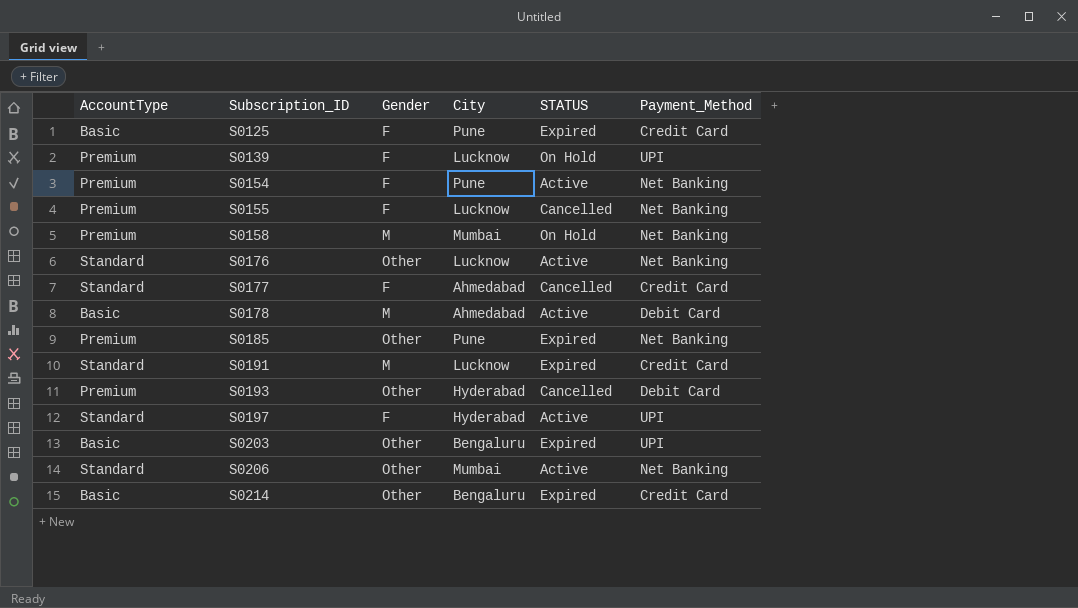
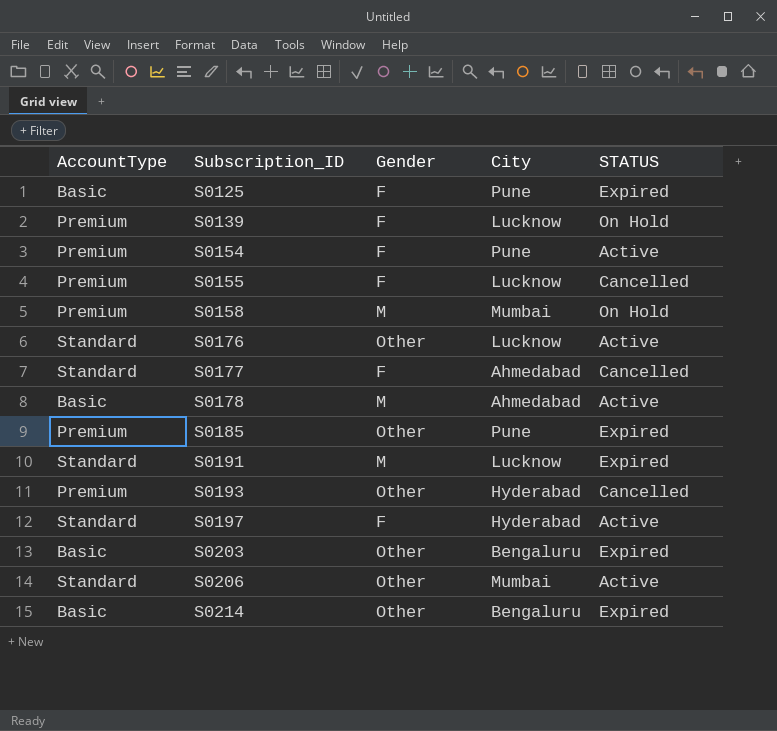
column Payment_Method | position: 6 -> none

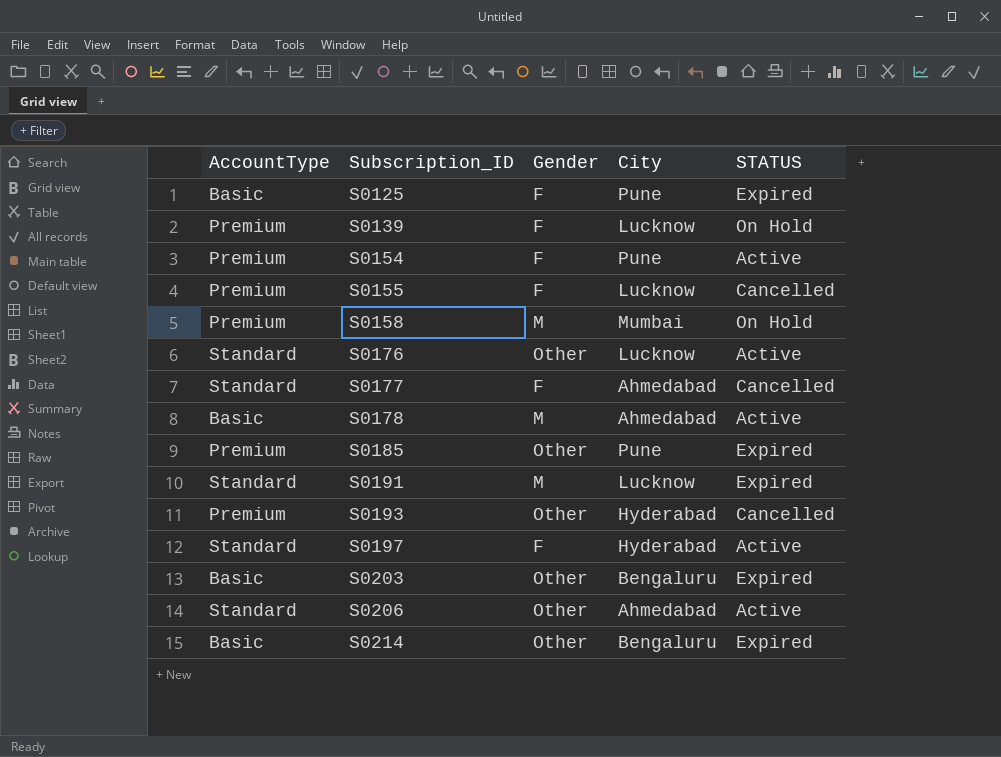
S0206 | City: Mumbai -> Ahmedabad

